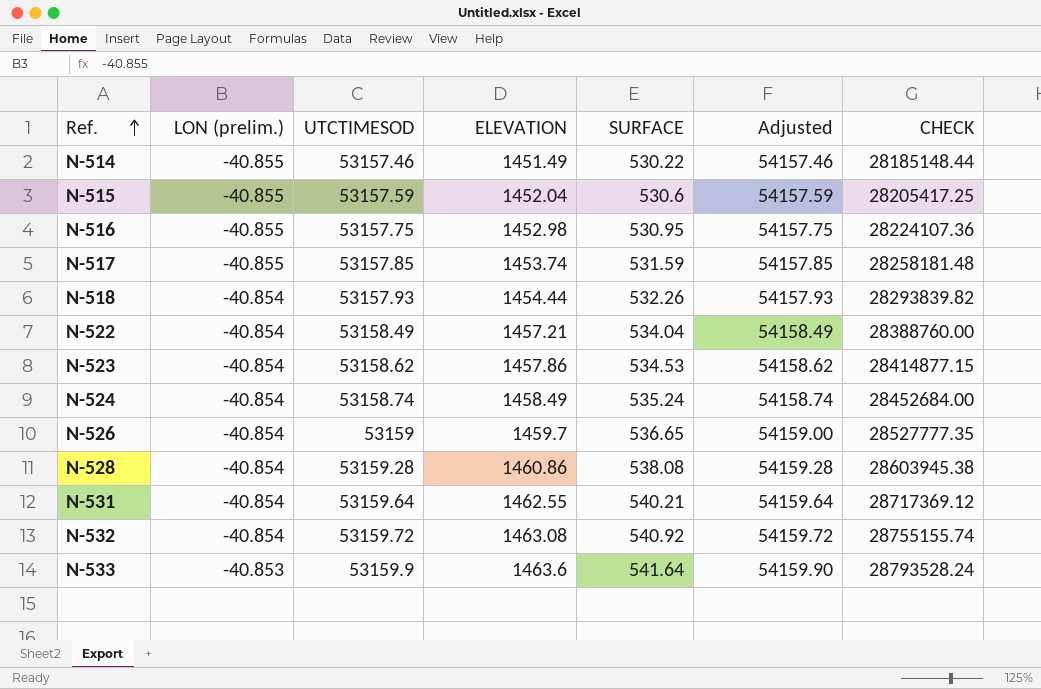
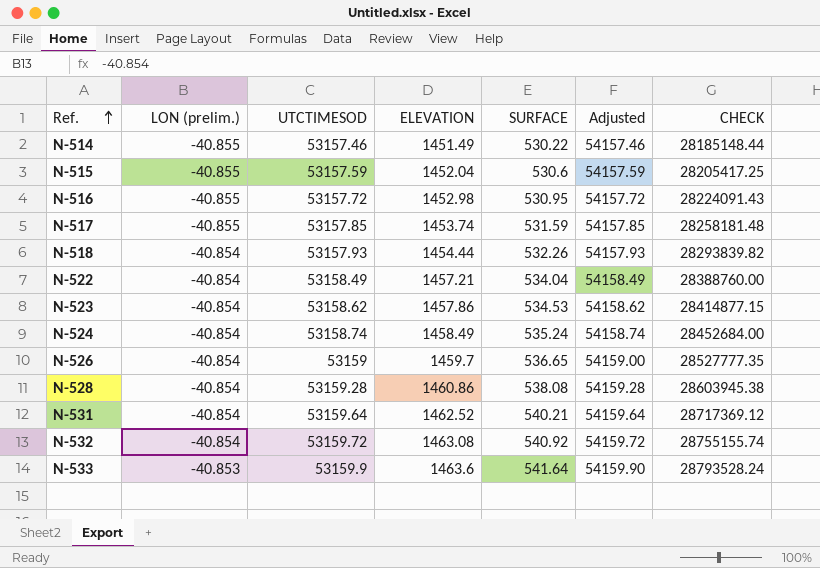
N-516 | UTCTIMESOD: 53157.75 -> 53157.72
N-516 | Adjusted: 54157.75 -> 54157.72
N-516 | CHECK: 28224107.36 -> 28224091.43
N-531 | ELEVATION: 1462.55 -> 1462.52

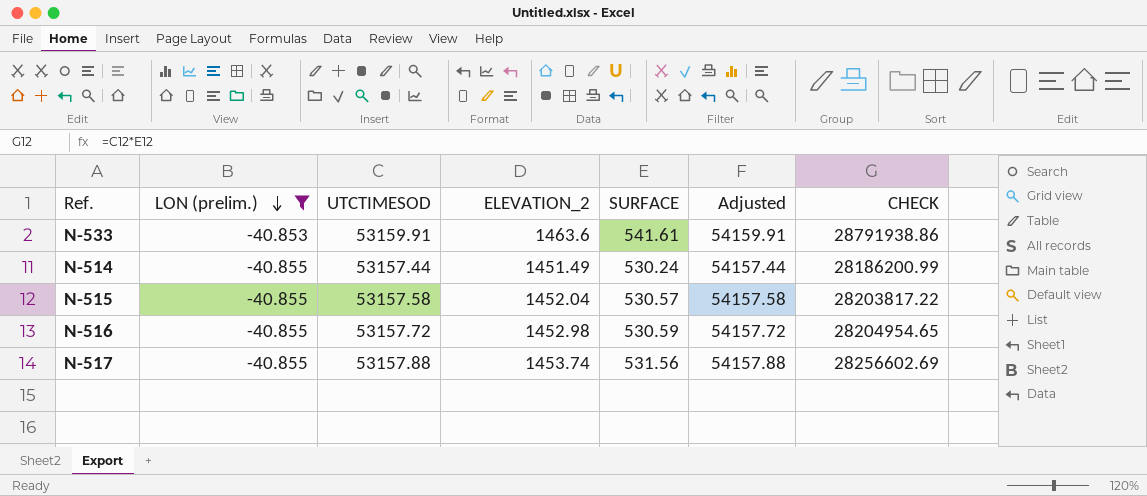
filter: none -> LON (prelim.) != -40.854
row order: Ref. ascending -> LON (prelim.) descending
column name: ELEVATION -> ELEVATION_2
N-533 | UTCTIMESOD: 53159.9 -> 53159.91
N-533 | SURFACE: 541.64 -> 541.61
N-533 | Adjusted: 54159.90 -> 54159.91
N-533 | CHECK: 28793528.24 -> 28791938.86
N-514 | UTCTIMESOD: 53157.46 -> 53157.44
N-514 | SURFACE: 530.22 -> 530.24
N-514 | Adjusted: 54157.46 -> 54157.44
N-514 | CHECK: 28185148.44 -> 28186200.99
N-515 | UTCTIMESOD: 53157.59 -> 53157.58
N-515 | SURFACE: 530.6 -> 530.57
N-515 | Adjusted: 54157.59 -> 54157.58
N-515 | CHECK: 28205417.25 -> 28203817.22
N-516 | SURFACE: 530.95 -> 530.59
N-516 | CHECK: 28224091.43 -> 28204954.65
N-517 | UTCTIMESOD: 53157.85 -> 53157.88
N-517 | SURFACE: 531.59 -> 531.56
N-517 | Adjusted: 54157.85 -> 54157.88
N-517 | CHECK: 28258181.48 -> 28256602.69

